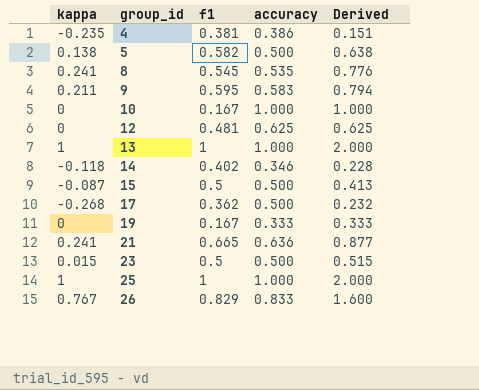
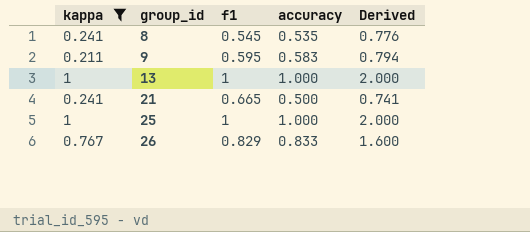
filter: none -> kappa >= 0.211
21 | accuracy: 0.636 -> 0.500
21 | Derived: 0.877 -> 0.741

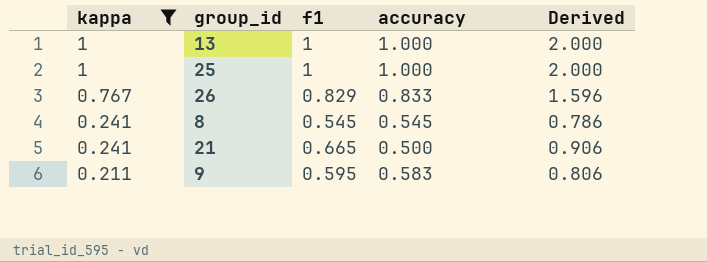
row order: group_id ascending -> kappa descending
column Derived | formula: [kappa] + [accuracy] -> [kappa] + [f1]
8 | accuracy: 0.535 -> 0.545

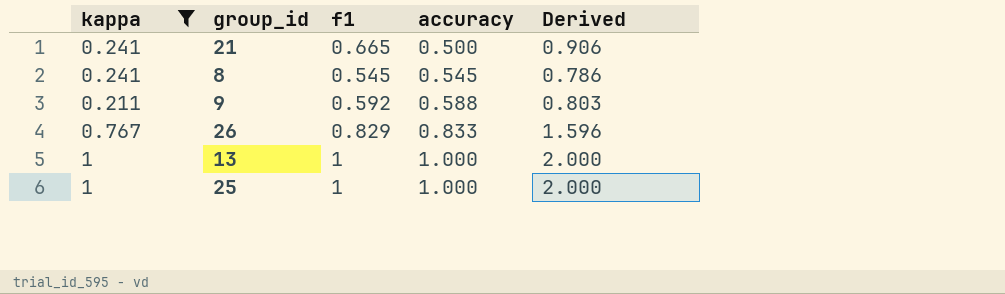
row order: kappa descending -> accuracy ascending
9 | f1: 0.595 -> 0.592
9 | accuracy: 0.583 -> 0.588
9 | Derived: 0.806 -> 0.803

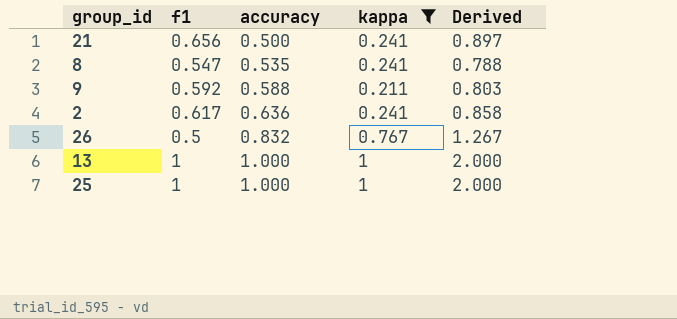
column kappa | position: 1 -> 4
21 | f1: 0.665 -> 0.656
21 | Derived: 0.906 -> 0.897
8 | f1: 0.545 -> 0.547
8 | accuracy: 0.545 -> 0.535
8 | Derived: 0.786 -> 0.788
row 2: none -> 0.617 | 0.636 | 0.241 | 0.858
26 | f1: 0.829 -> 0.5
26 | accuracy: 0.833 -> 0.832
26 | Derived: 1.596 -> 1.267

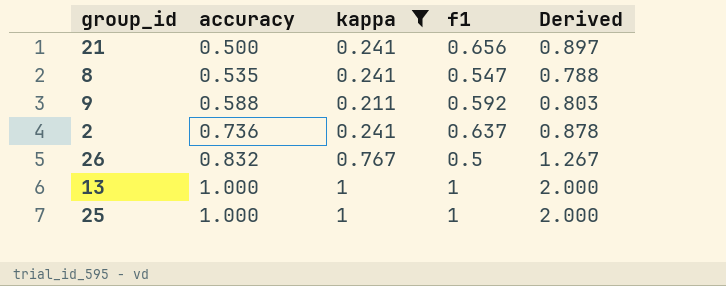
column f1 | position: 2 -> 4
2 | accuracy: 0.636 -> 0.736
2 | f1: 0.617 -> 0.637
2 | Derived: 0.858 -> 0.878

